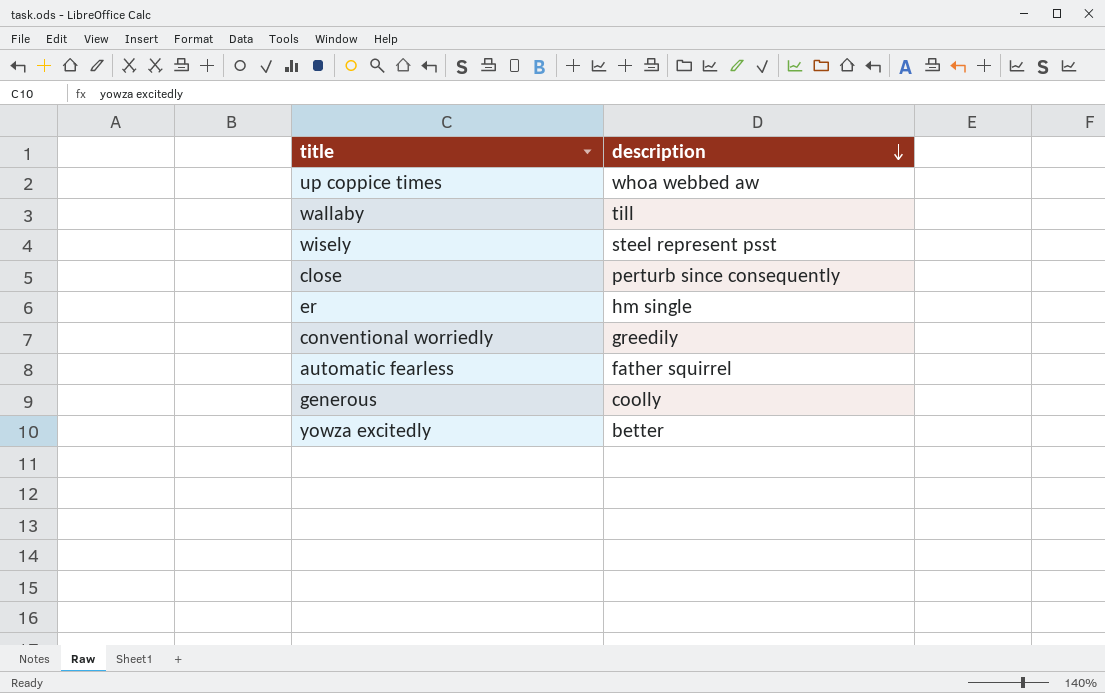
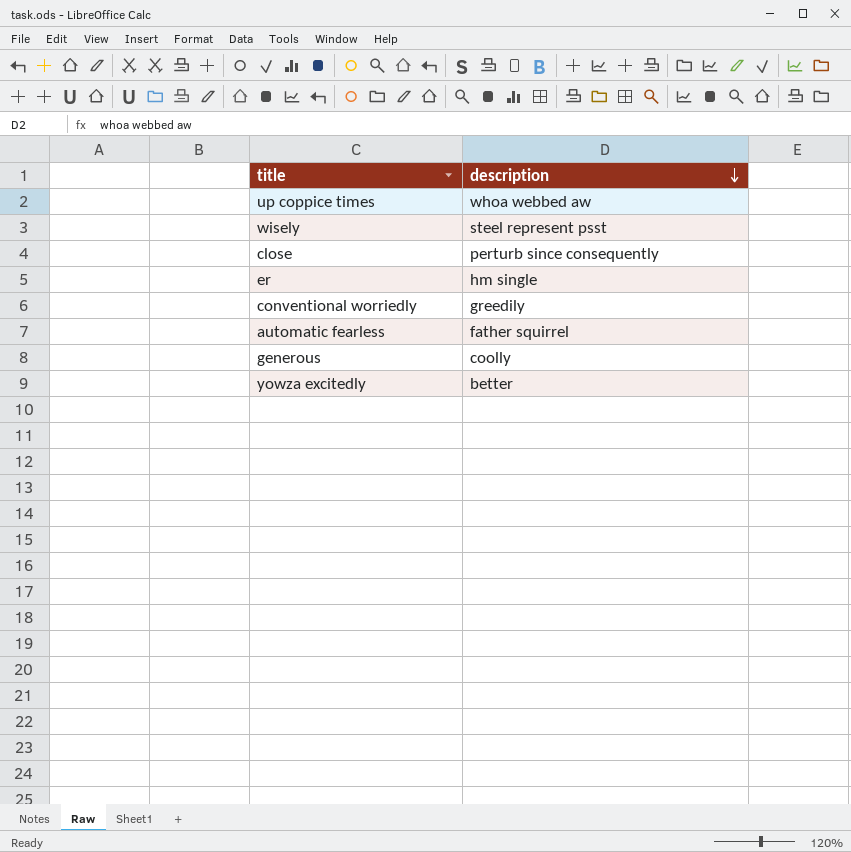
row wallaby: till -> none

